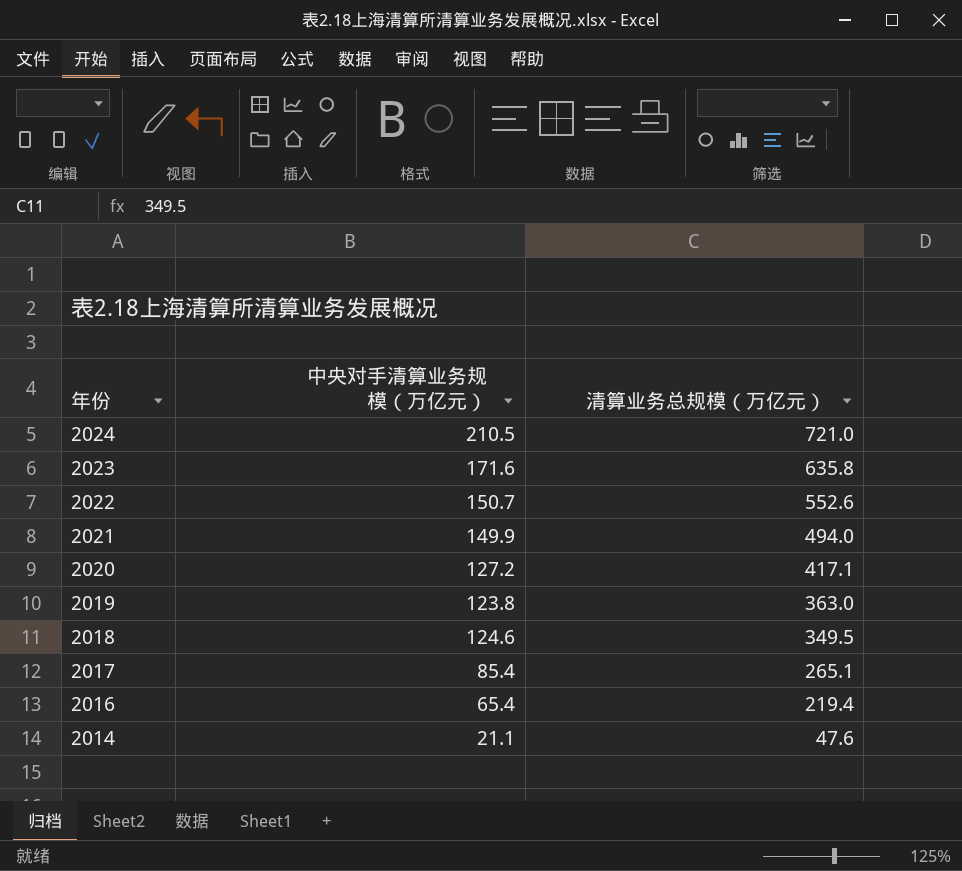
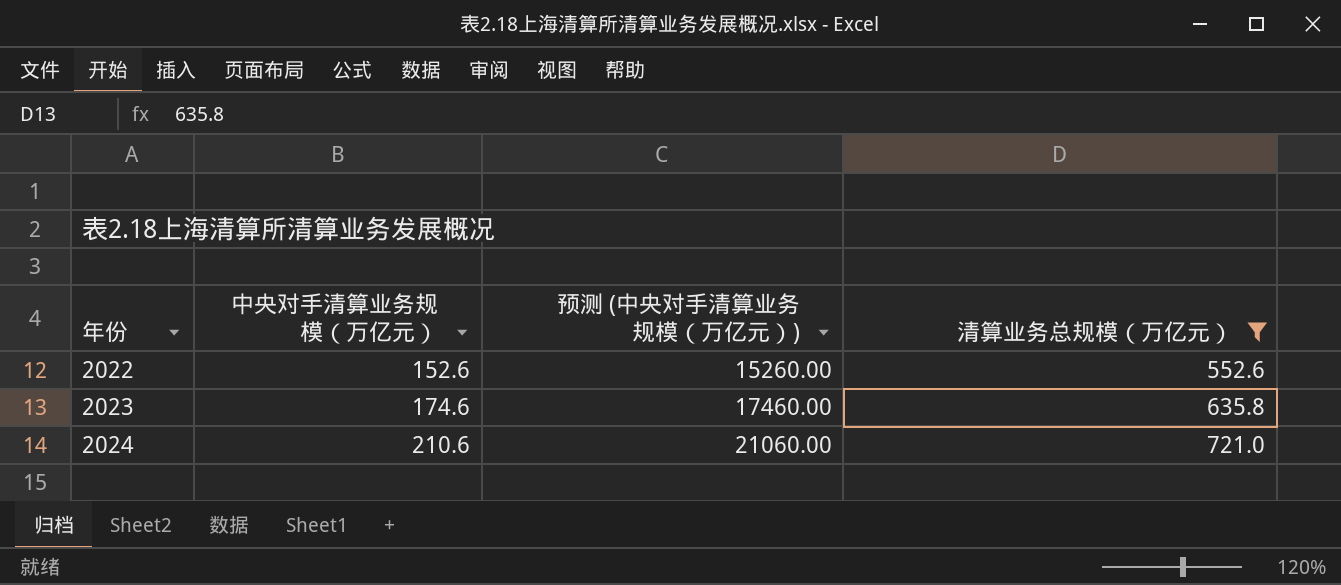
filter: none -> 清算业务总规模（万亿元） >= 552.6
row order: 年份 descending -> 年份 ascending
column 预测 (中央对手清算业务规模（万亿元）) | formula: none -> [中央对手清算业务规模（万亿元）] * 100
2022 | 中央对手清算业务规模（万亿元）: 150.7 -> 152.6
2023 | 中央对手清算业务规模（万亿元）: 171.6 -> 174.6
2024 | 中央对手清算业务规模（万亿元）: 210.5 -> 210.6

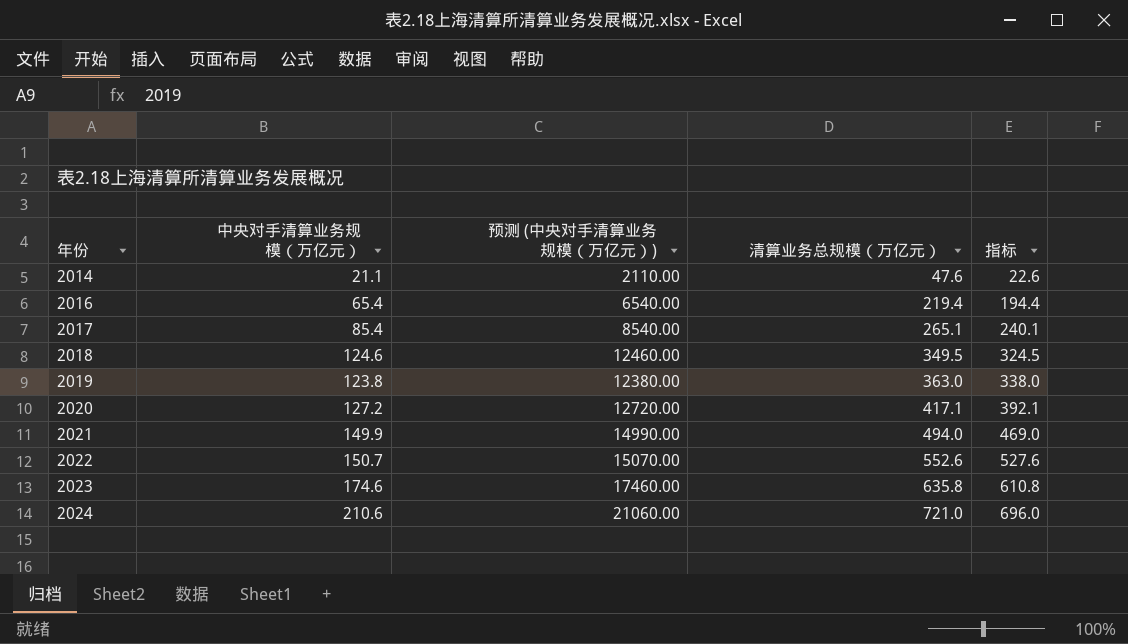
filter: 清算业务总规模（万亿元） >= 552.6 -> none
column 指标 | formula: none -> [清算业务总规模（万亿元）] - 25
2022 | 中央对手清算业务规模（万亿元）: 152.6 -> 150.7
2022 | 预测 (中央对手清算业务规模（万亿元）): 15260.00 -> 15070.00

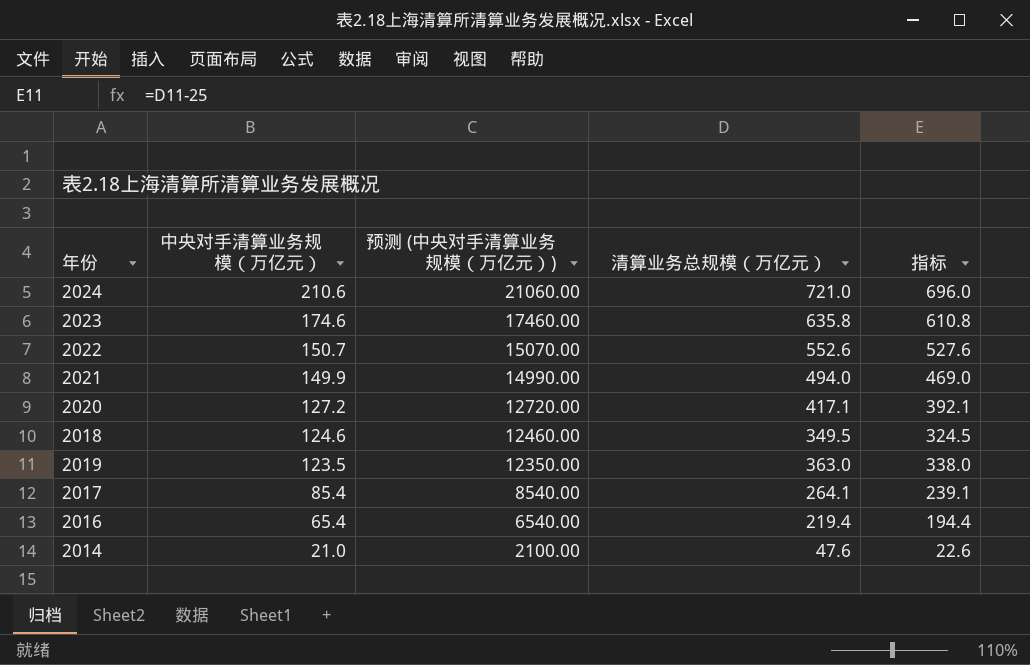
row order: 年份 ascending -> 中央对手清算业务规模（万亿元） descending
2019 | 中央对手清算业务规模（万亿元）: 123.8 -> 123.5
2019 | 预测 (中央对手清算业务规模（万亿元）): 12380.00 -> 12350.00
2017 | 清算业务总规模（万亿元）: 265.1 -> 264.1
2017 | 指标: 240.1 -> 239.1
2014 | 中央对手清算业务规模（万亿元）: 21.1 -> 21.0
2014 | 预测 (中央对手清算业务规模（万亿元）): 2110.00 -> 2100.00

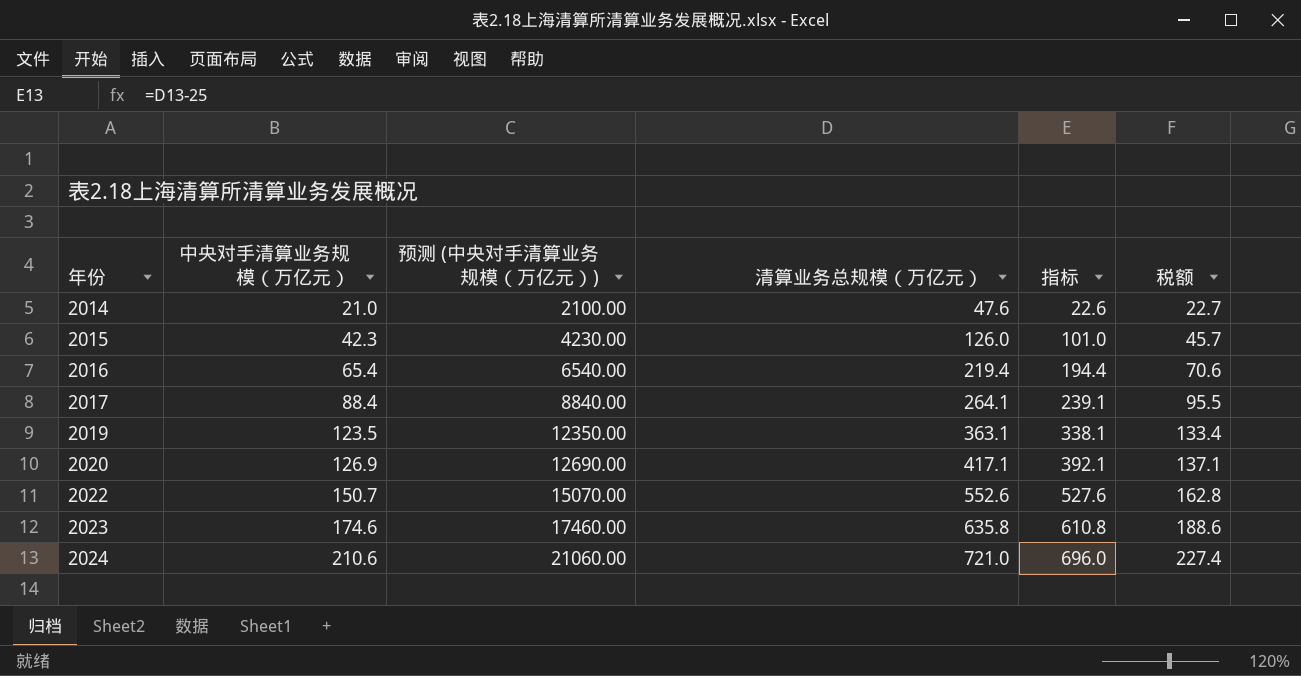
row order: 中央对手清算业务规模（万亿元） descending -> 年份 ascending
column 税额 | formula: none -> [中央对手清算业务规模（万亿元）] * 1.08
row 2021: 149.9 | 14990.00 | 494.0 | 469.0 -> none
row 2018: 124.6 | 12460.00 | 349.5 | 324.5 -> none
row 2015: none -> 42.3 | 4230.00 | 126.0 | 101.0 | 45.7
2017 | 中央对手清算业务规模（万亿元）: 85.4 -> 88.4
2017 | 预测 (中央对手清算业务规模（万亿元）): 8540.00 -> 8840.00
2019 | 清算业务总规模（万亿元）: 363.0 -> 363.1
2019 | 指标: 338.0 -> 338.1
2020 | 中央对手清算业务规模（万亿元）: 127.2 -> 126.9
2020 | 预测 (中央对手清算业务规模（万亿元）): 12720.00 -> 12690.00

